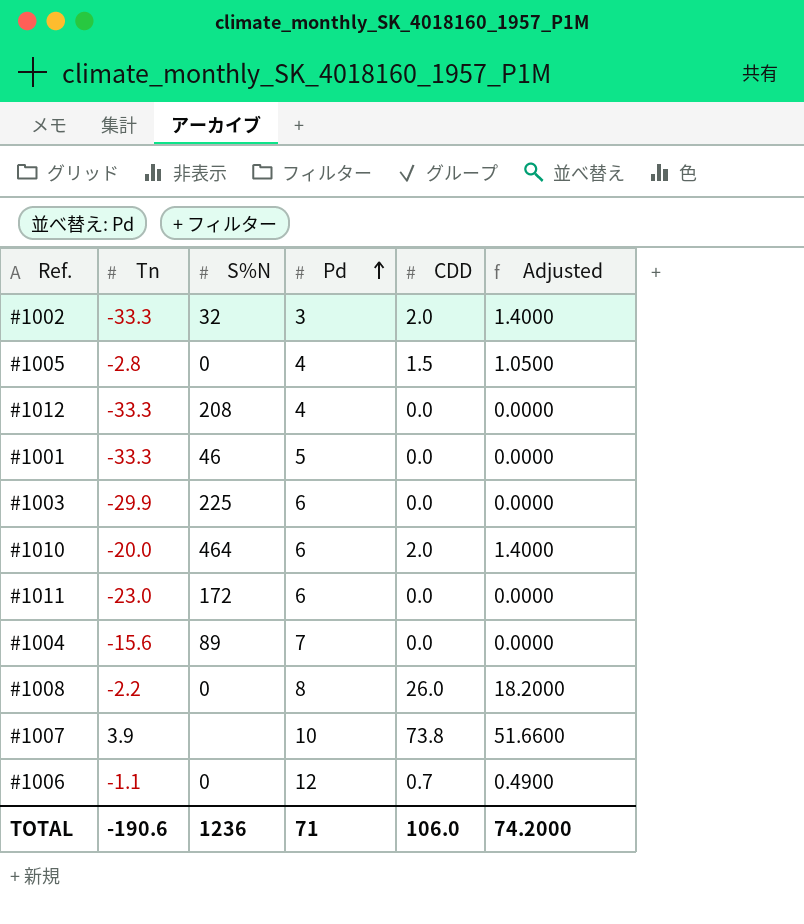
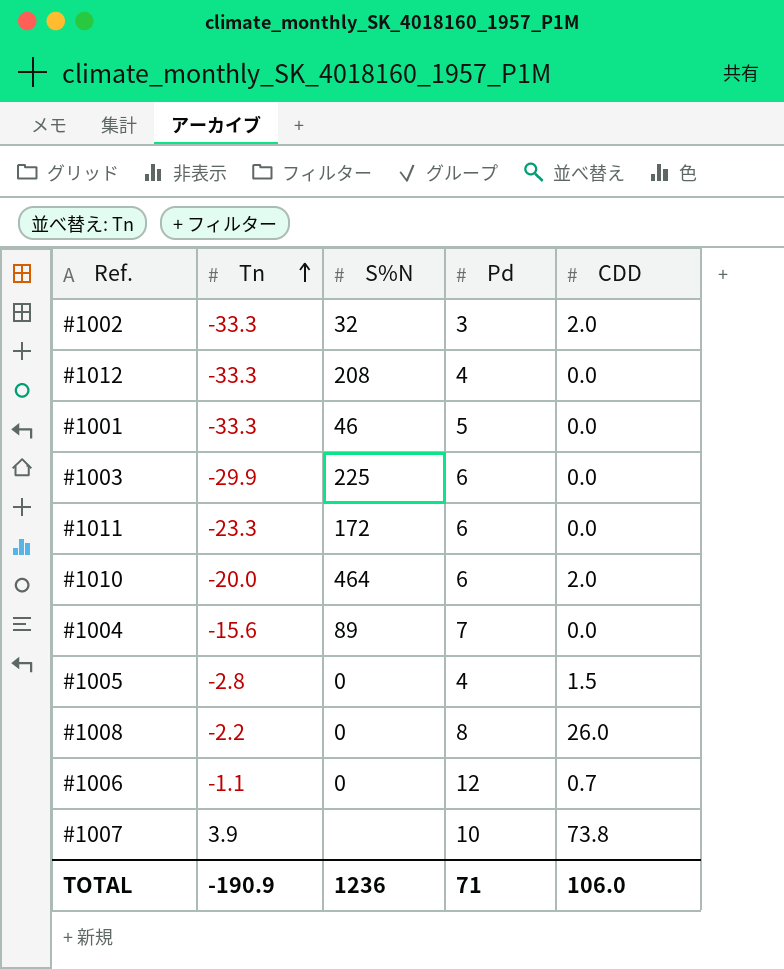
row order: Pd ascending -> Tn ascending
column Adjusted | formula: [CDD] * 0.7 -> none
#1011 | Tn: -23.0 -> -23.3
TOTAL | Tn: -190.6 -> -190.9

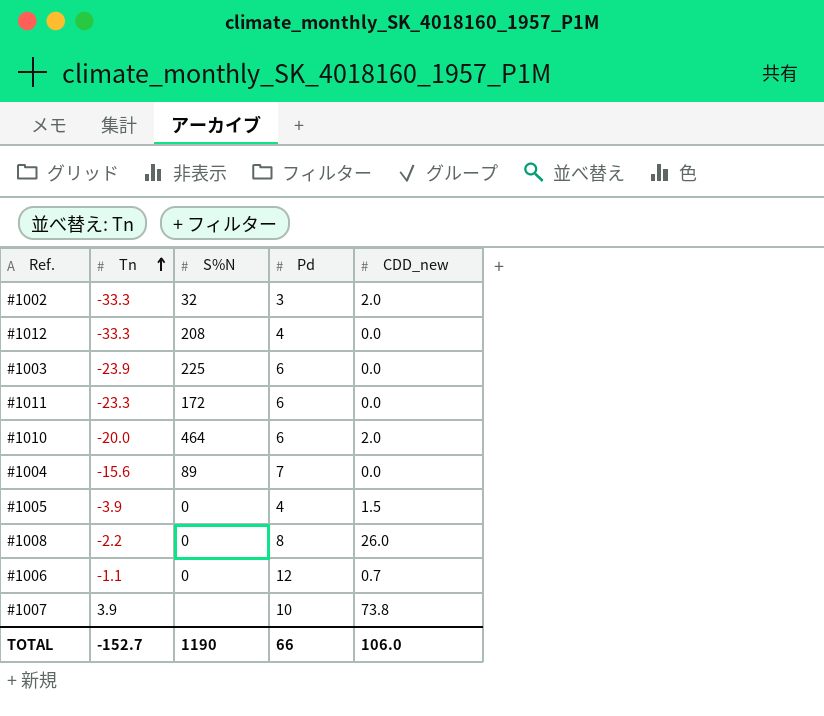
column name: CDD -> CDD_new
row #1001: -33.3 | 46 | 5 | 0.0 -> none
#1003 | Tn: -29.9 -> -23.9
#1005 | Tn: -2.8 -> -3.9
TOTAL | Tn: -190.9 -> -152.7
TOTAL | S%N: 1236 -> 1190
TOTAL | Pd: 71 -> 66

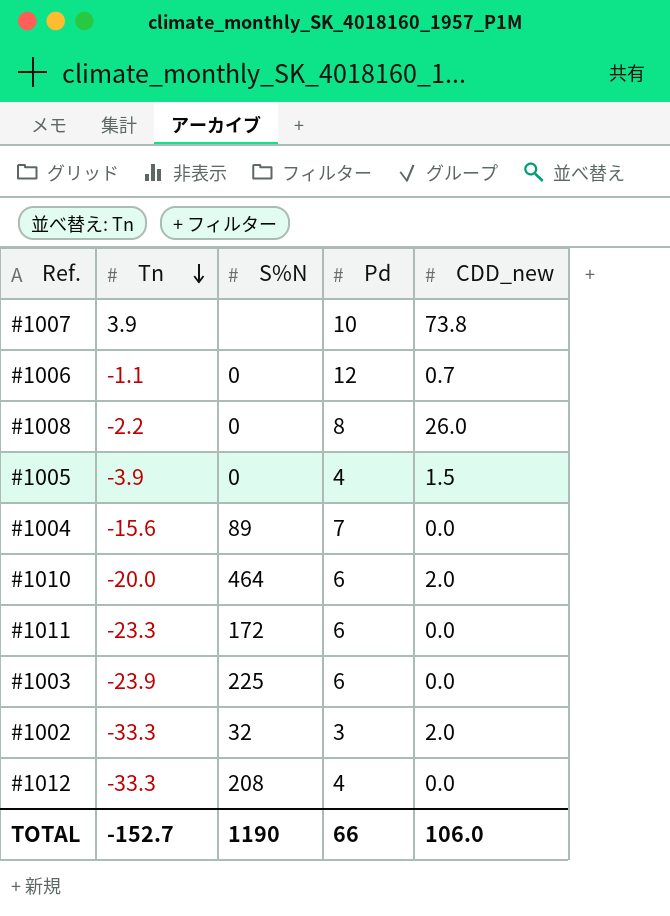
row order: Tn ascending -> Tn descending

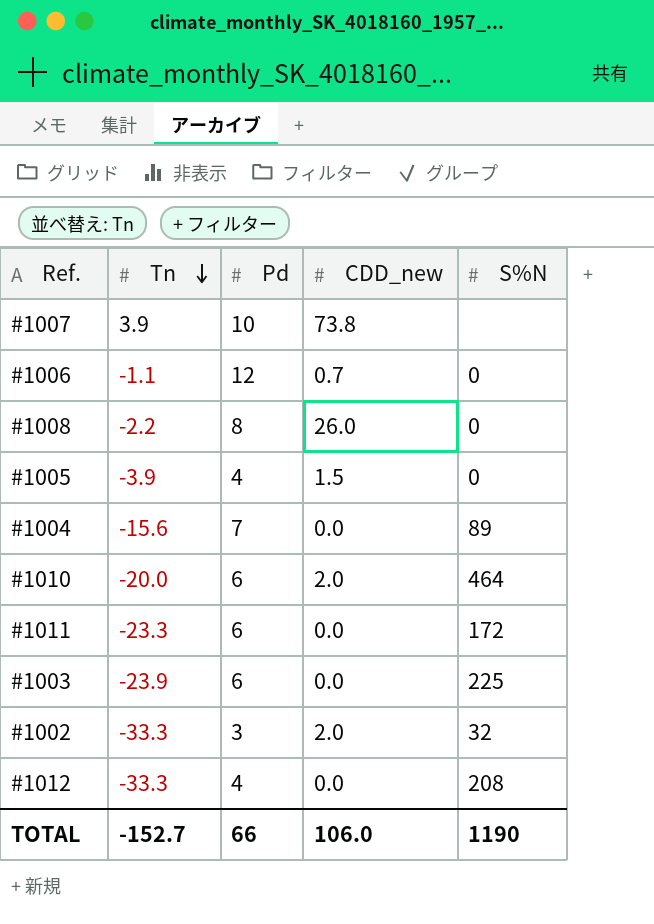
column S%N | position: 3 -> 5

